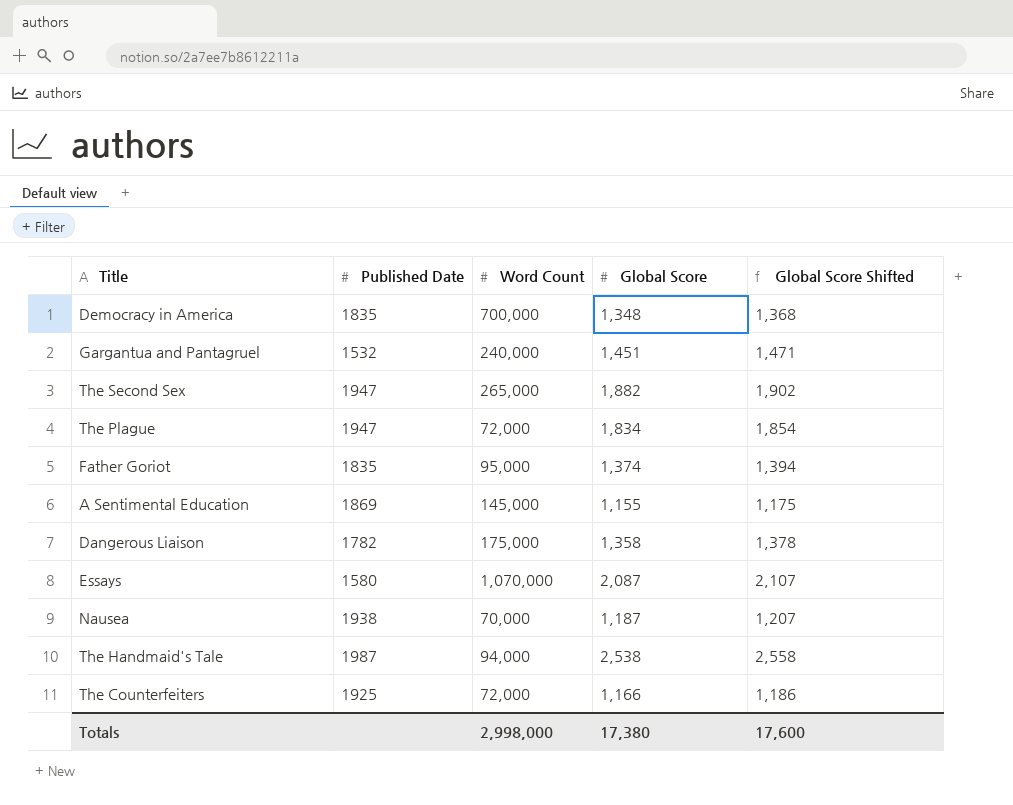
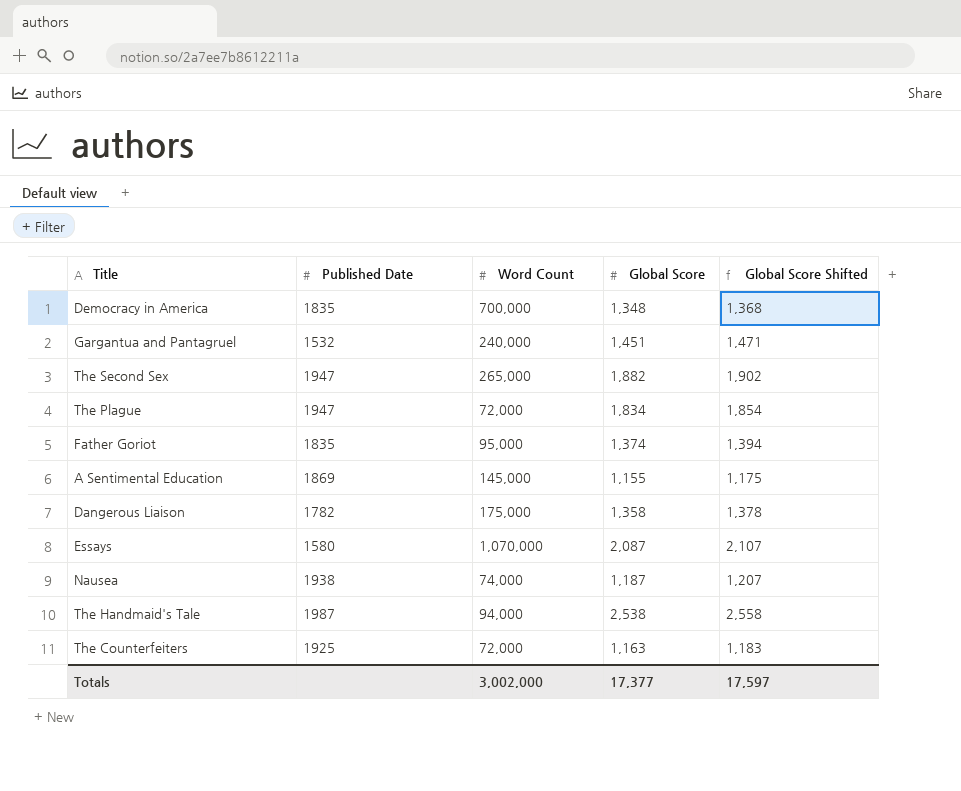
Nausea | Word Count: 70,000 -> 74,000
The Counterfeiters | Global Score: 1,166 -> 1,163
The Counterfeiters | Global Score Shifted: 1,186 -> 1,183
Totals | Word Count: 2,998,000 -> 3,002,000
Totals | Global Score: 17,380 -> 17,377
Totals | Global Score Shifted: 17,600 -> 17,597

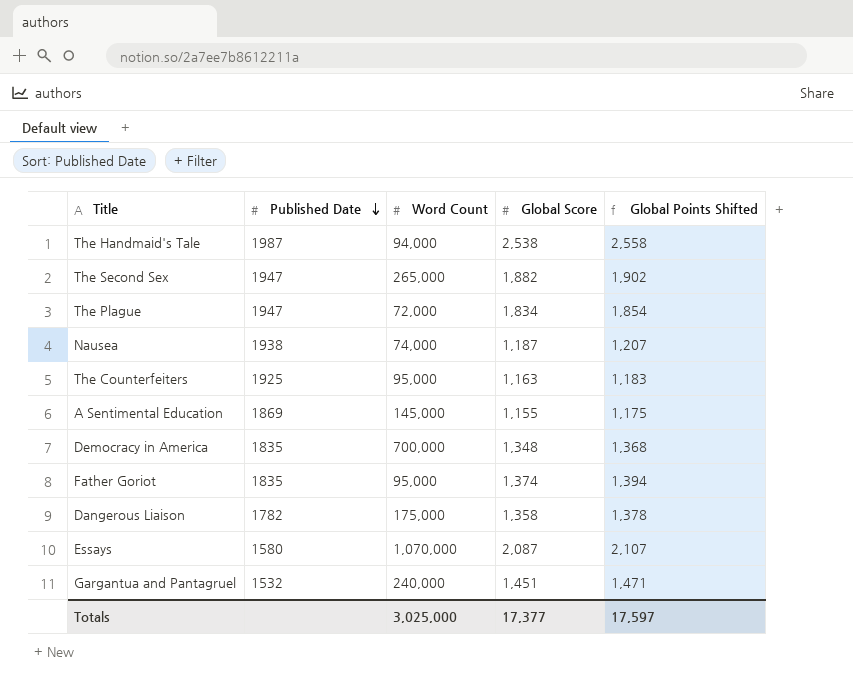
row order: none -> Published Date descending
column name: Global Score Shifted -> Global Points Shifted
The Counterfeiters | Word Count: 72,000 -> 95,000
Totals | Word Count: 3,002,000 -> 3,025,000

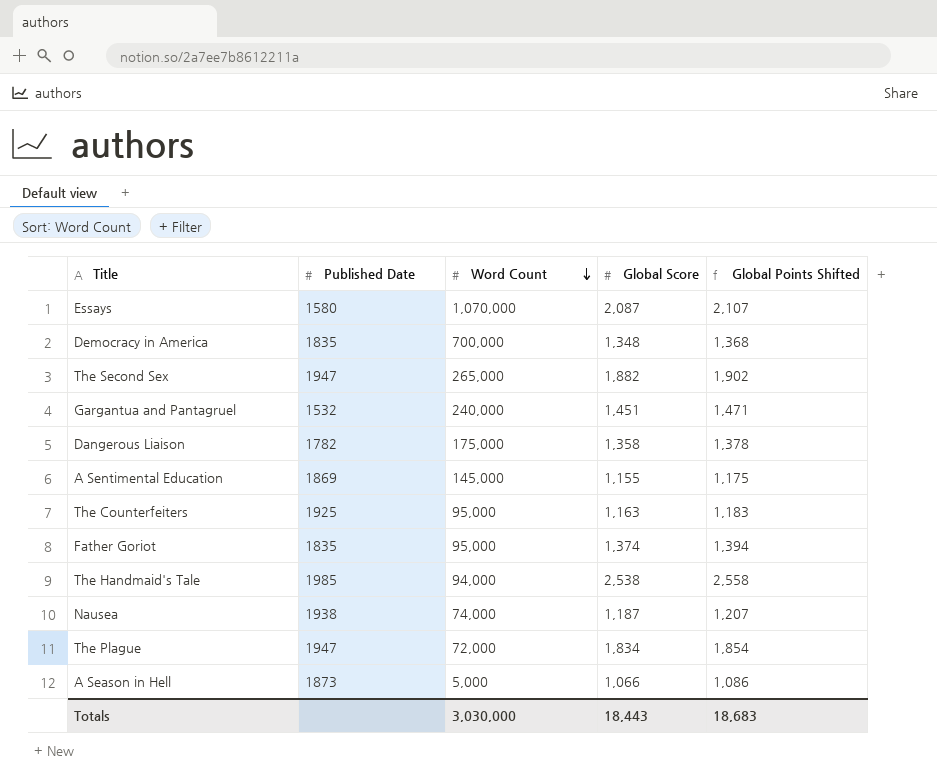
row order: Published Date descending -> Word Count descending
The Handmaid's Tale | Published Date: 1987 -> 1985
row A Season in Hell: none -> 1873 | 5,000 | 1,066 | 1,086
Totals | Word Count: 3,025,000 -> 3,030,000
Totals | Global Score: 17,377 -> 18,443
Totals | Global Points Shifted: 17,597 -> 18,683

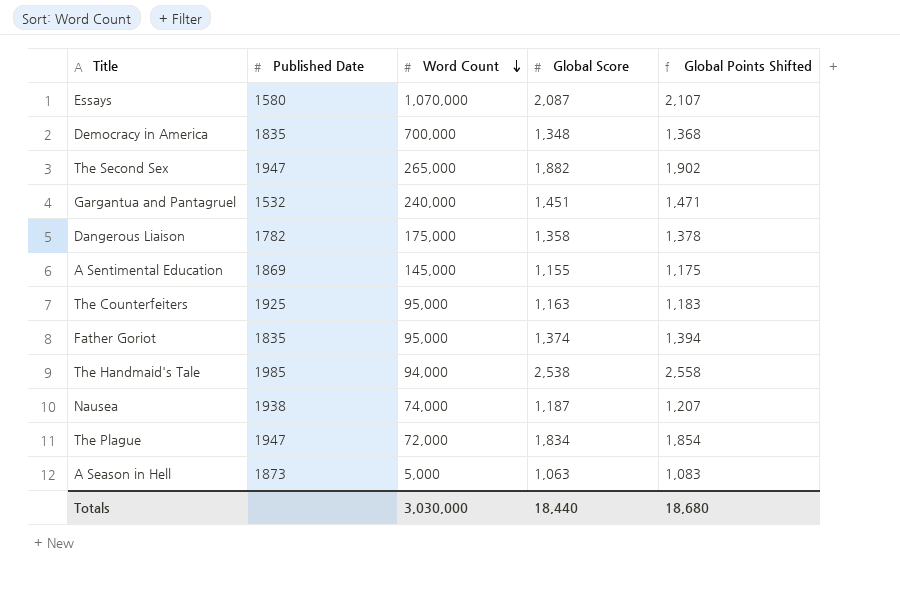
A Season in Hell | Global Score: 1,066 -> 1,063
A Season in Hell | Global Points Shifted: 1,086 -> 1,083
Totals | Global Score: 18,443 -> 18,440
Totals | Global Points Shifted: 18,683 -> 18,680

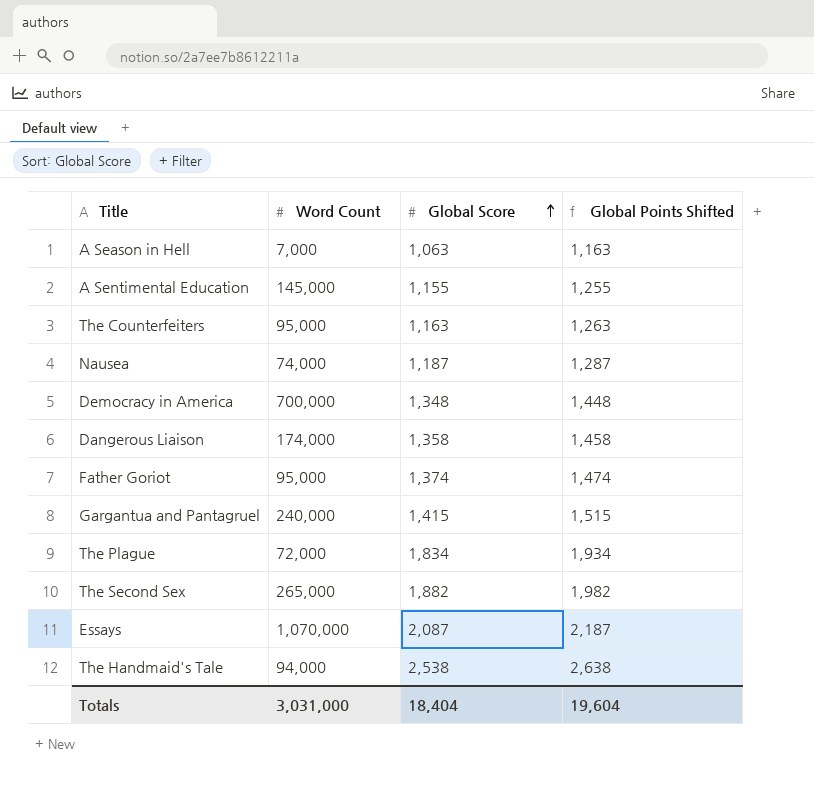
row order: Word Count descending -> Global Score ascending
column Published Date | position: 2 -> none
column Global Points Shifted | formula: [Global Score] + 20 -> [Global Score] + 100
A Season in Hell | Word Count: 5,000 -> 7,000
Dangerous Liaison | Word Count: 175,000 -> 174,000
Gargantua and Pantagruel | Global Score: 1,451 -> 1,415
Totals | Word Count: 3,030,000 -> 3,031,000
Totals | Global Score: 18,440 -> 18,404
Totals | Global Points Shifted: 18,680 -> 19,604

